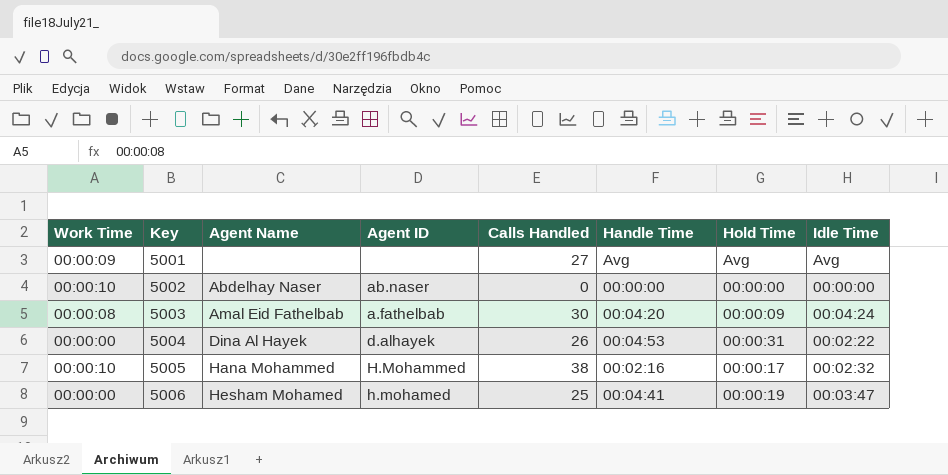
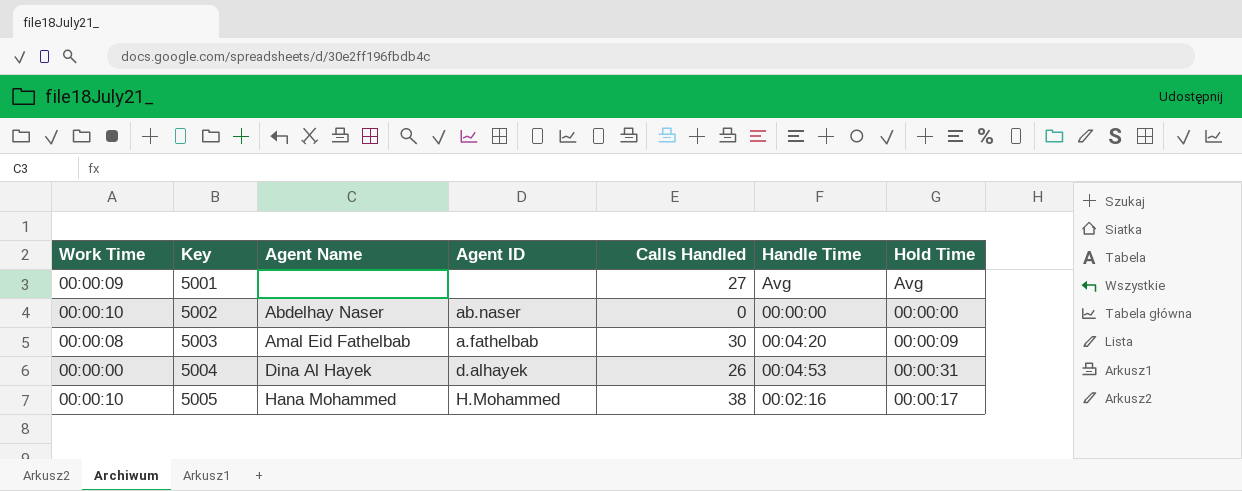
column Idle Time | position: 8 -> none
row 5006: 00:00:00 | Hesham Mohamed | h.mohamed | 25 | 00:04:41 | 00:00:19 | 00:03:47 -> none

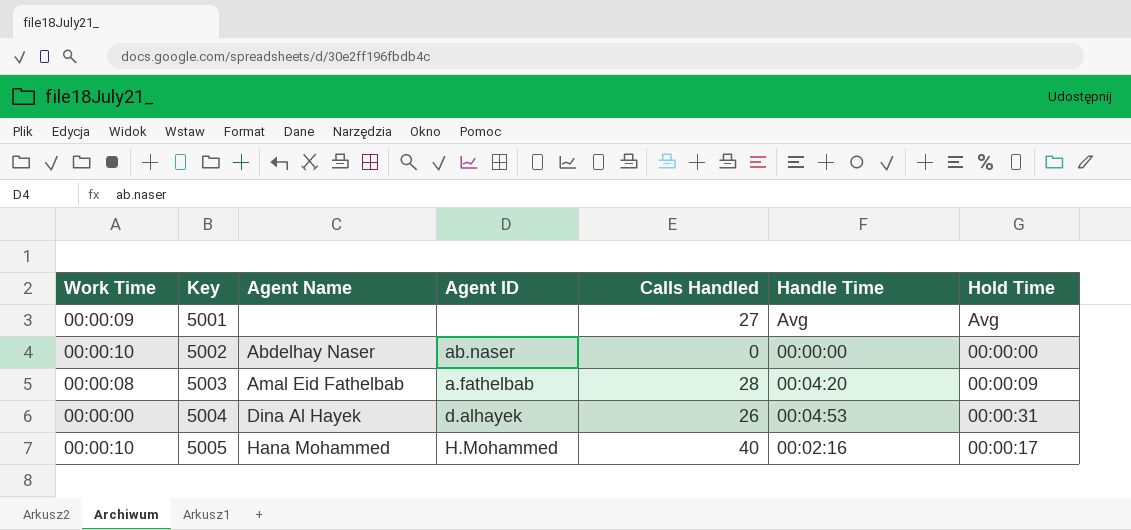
5003 | Calls Handled: 30 -> 28
5005 | Calls Handled: 38 -> 40

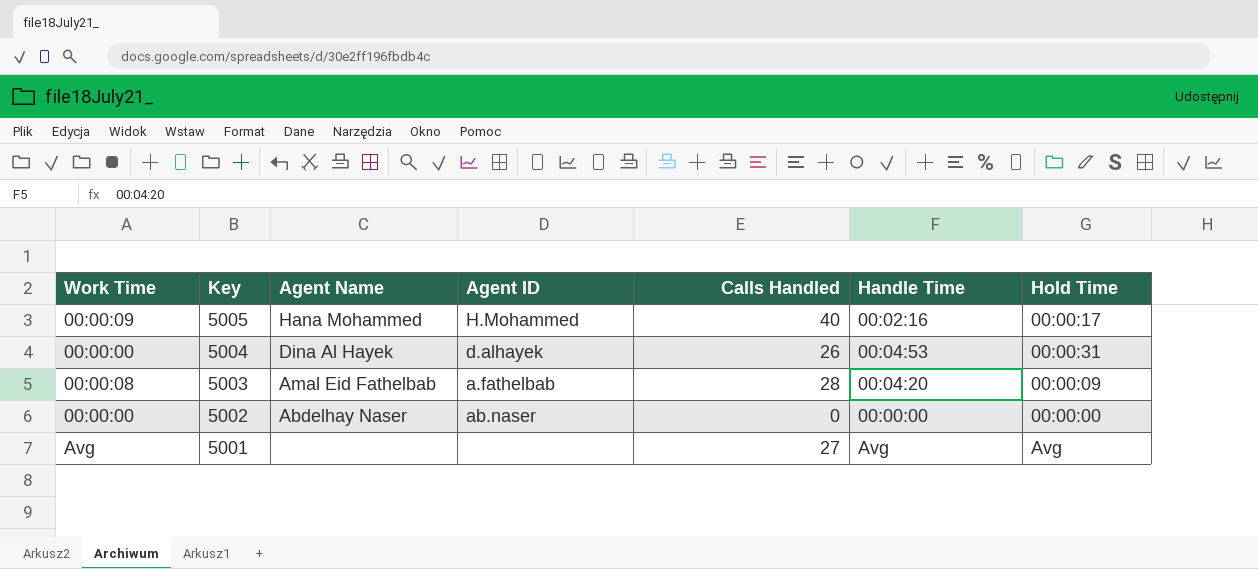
row order: Key ascending -> Key descending
5005 | Work Time: 00:00:10 -> 00:00:09
5002 | Work Time: 00:00:10 -> 00:00:00
5001 | Work Time: 00:00:09 -> Avg

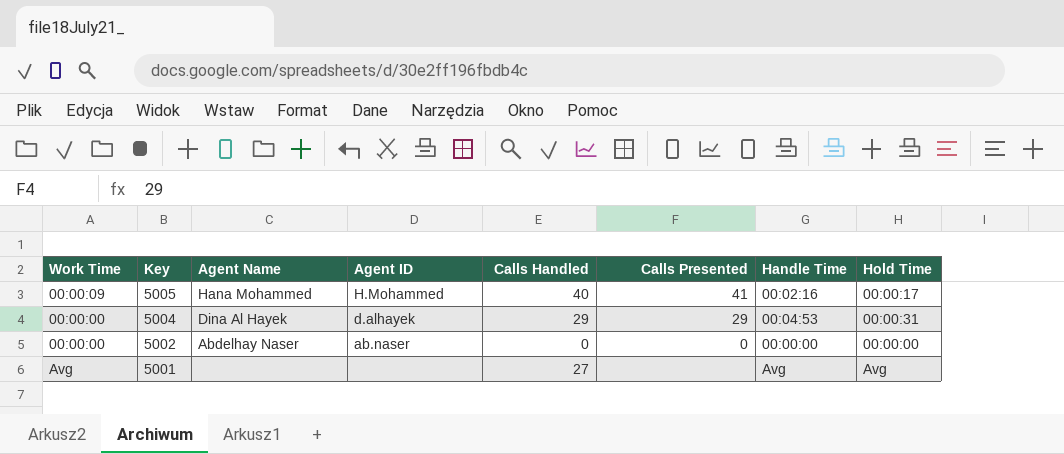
column Calls Presented | position: none -> 6
row 5003: 00:00:08 | Amal Eid Fathelbab | a.fathelbab | 28 | 00:04:20 | 00:00:09 -> none
5004 | Calls Handled: 26 -> 29

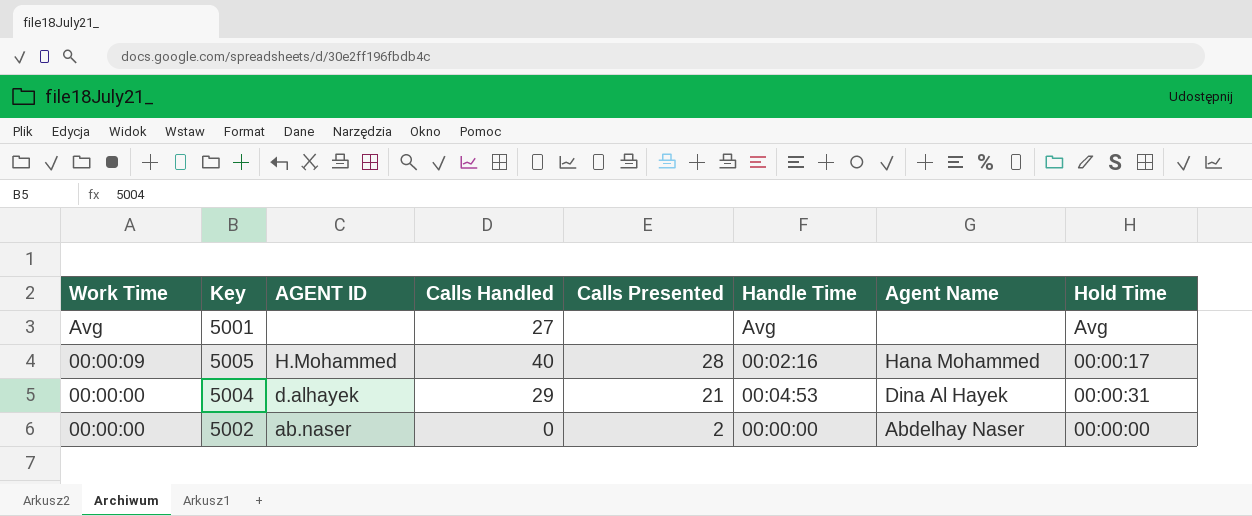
row order: Key descending -> Work Time descending
column name: Agent ID -> AGENT ID
column Agent Name | position: 3 -> 7
5005 | Calls Presented: 41 -> 28
5004 | Calls Presented: 29 -> 21
5002 | Calls Presented: 0 -> 2

